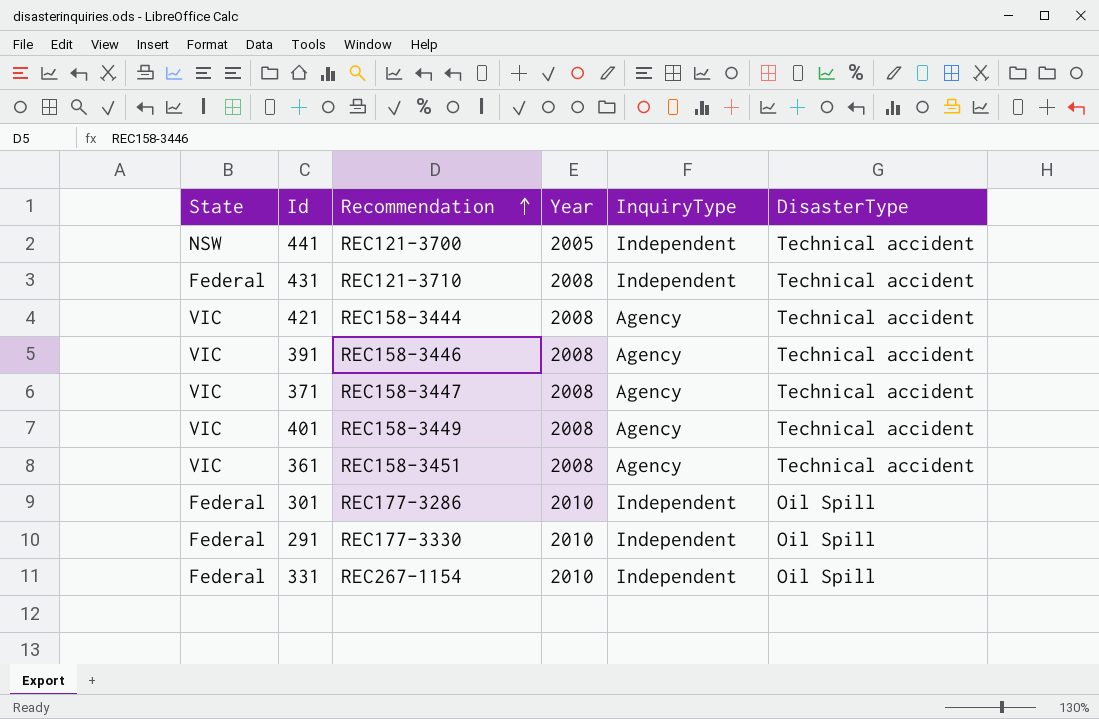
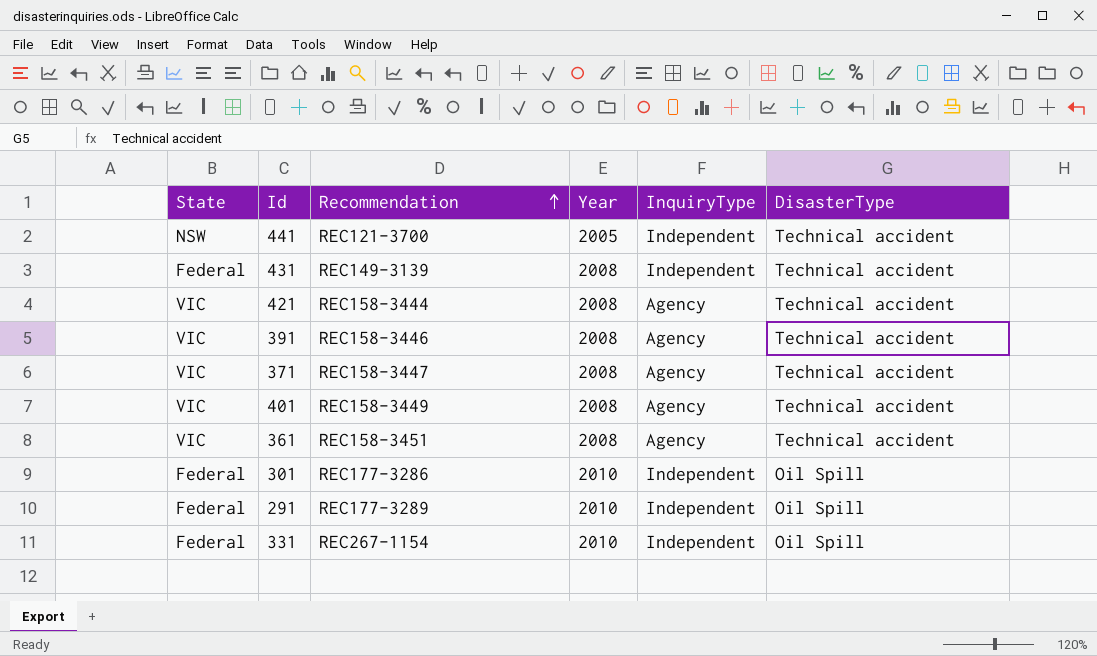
431 | Recommendation: REC121-3710 -> REC149-3139
291 | Recommendation: REC177-3330 -> REC177-3289

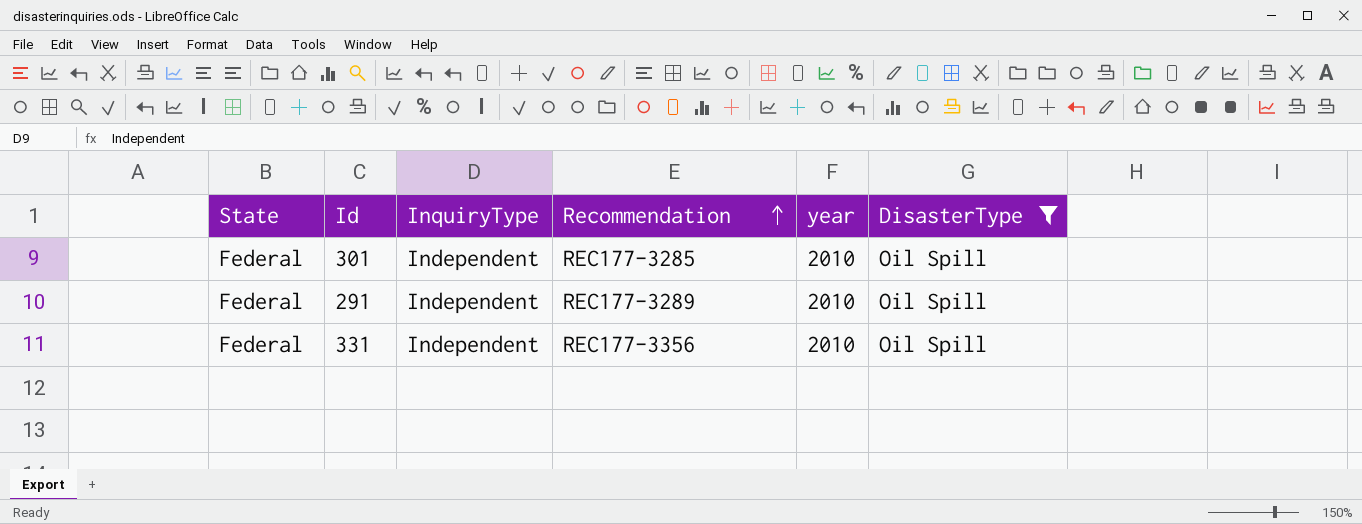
filter: none -> DisasterType = Oil Spill
column InquiryType | position: 5 -> 3
column name: Year -> year
301 | Recommendation: REC177-3286 -> REC177-3285
331 | Recommendation: REC267-1154 -> REC177-3356

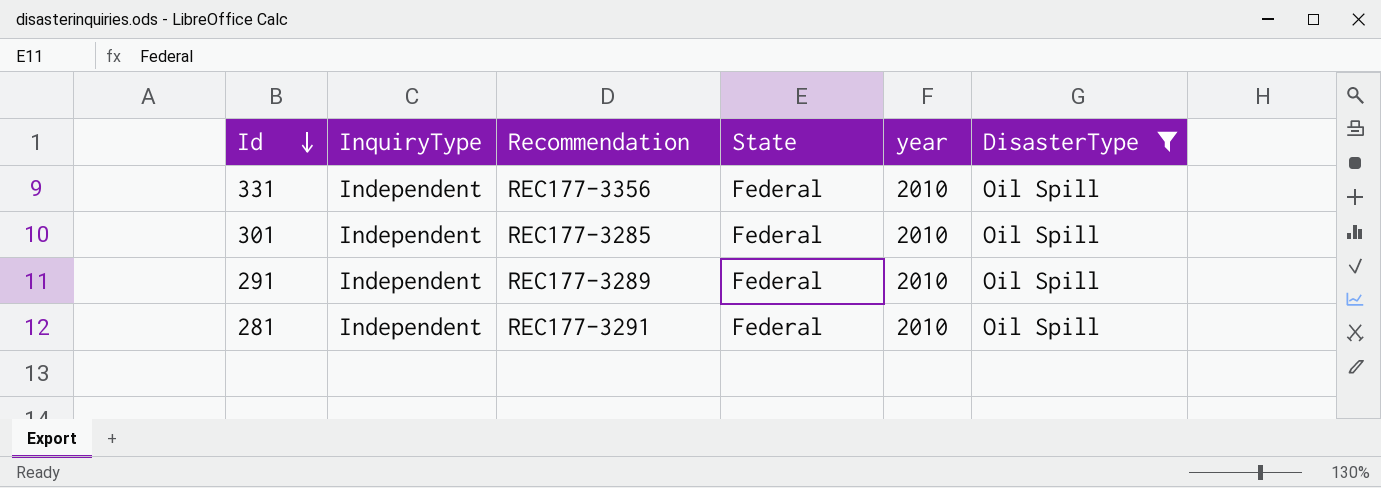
row order: Recommendation ascending -> Id descending
column State | position: 1 -> 4
row 281: none -> Independent | REC177-3291 | Federal | 2010 | Oil Spill

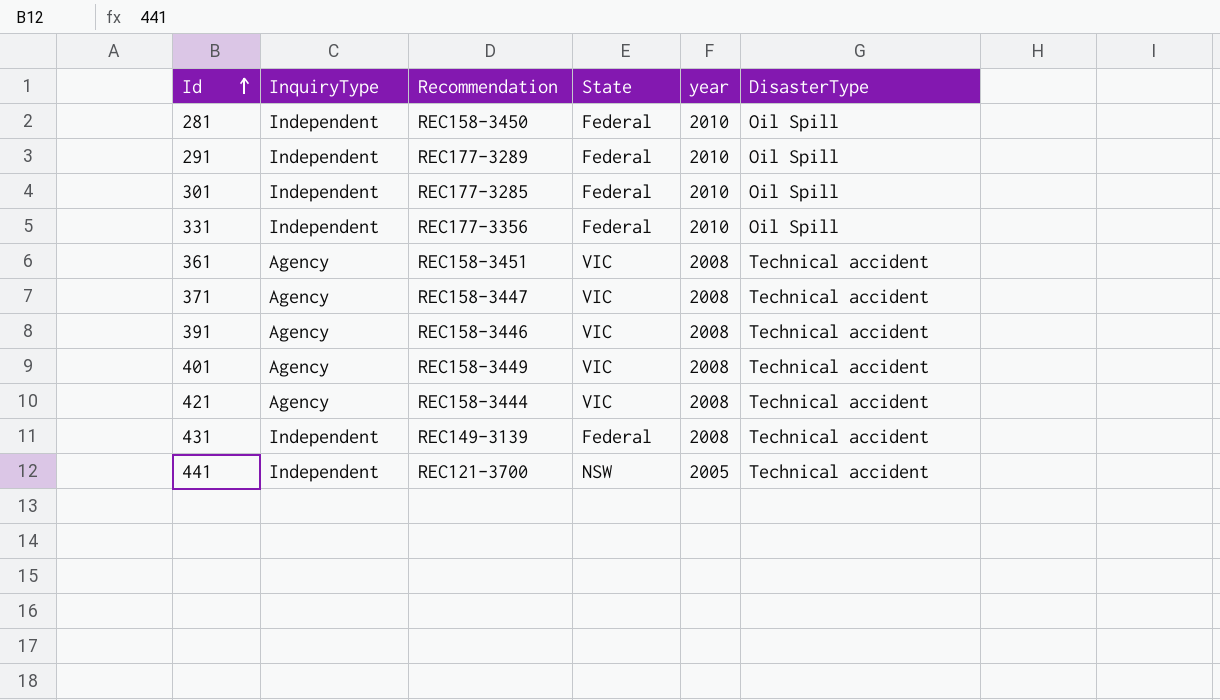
filter: DisasterType = Oil Spill -> none
row order: Id descending -> Id ascending
281 | Recommendation: REC177-3291 -> REC158-3450

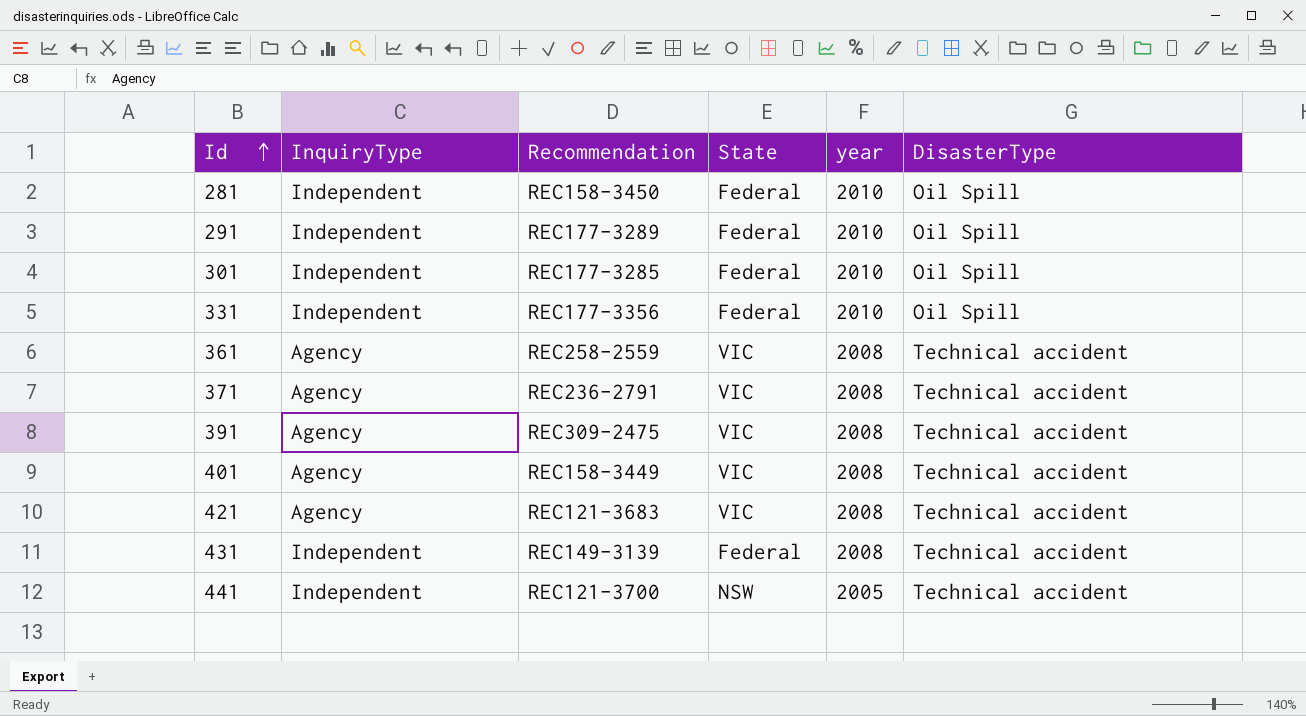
361 | Recommendation: REC158-3451 -> REC258-2559
371 | Recommendation: REC158-3447 -> REC236-2791
391 | Recommendation: REC158-3446 -> REC309-2475
421 | Recommendation: REC158-3444 -> REC121-3683

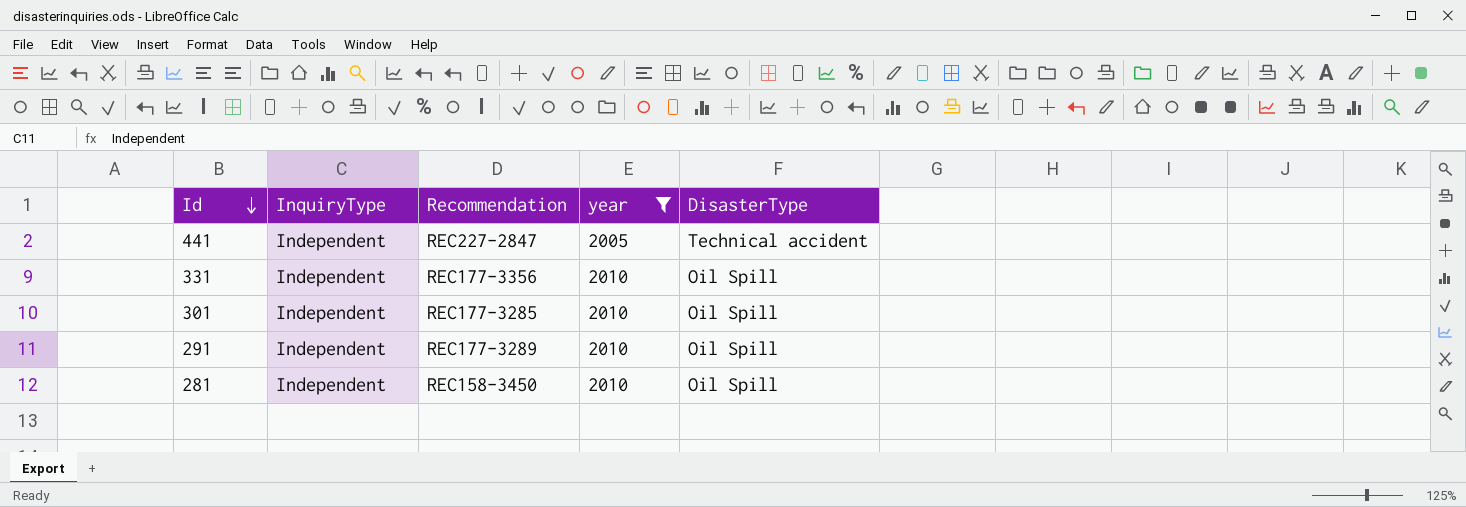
filter: none -> year != 2008
row order: Id ascending -> Id descending
column State | position: 4 -> none
441 | Recommendation: REC121-3700 -> REC227-2847

